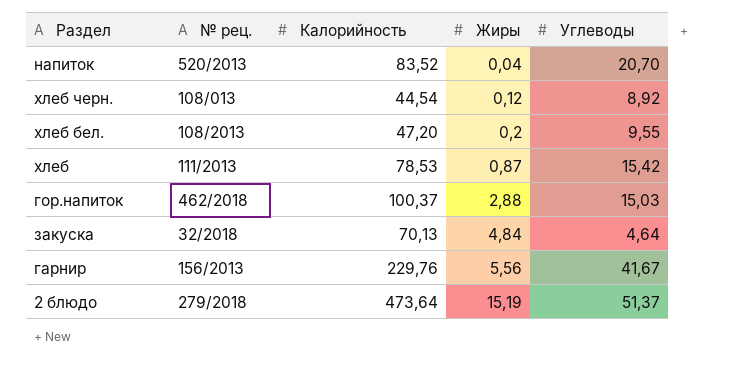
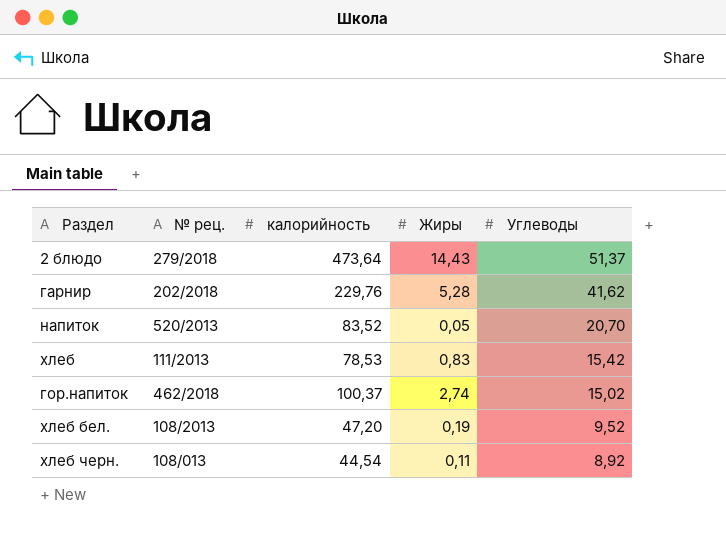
row order: Жиры ascending -> Углеводы descending
column name: Калорийность -> калорийность
row закуска: 32/2018 | 70,13 | 4,84 | 4,64 -> none
2 блюдо | Жиры: 15,19 -> 14,43
гарнир | № рец.: 156/2013 -> 202/2018
гарнир | Жиры: 5,56 -> 5,28
гарнир | Углеводы: 41,67 -> 41,62
напиток | Жиры: 0,04 -> 0,05
хлеб | Жиры: 0,87 -> 0,83
гор.напиток | Жиры: 2,88 -> 2,74
гор.напиток | Углеводы: 15,03 -> 15,02
хлеб бел. | Жиры: 0,2 -> 0,19
хлеб бел. | Углеводы: 9,55 -> 9,52
хлеб черн. | Жиры: 0,12 -> 0,11

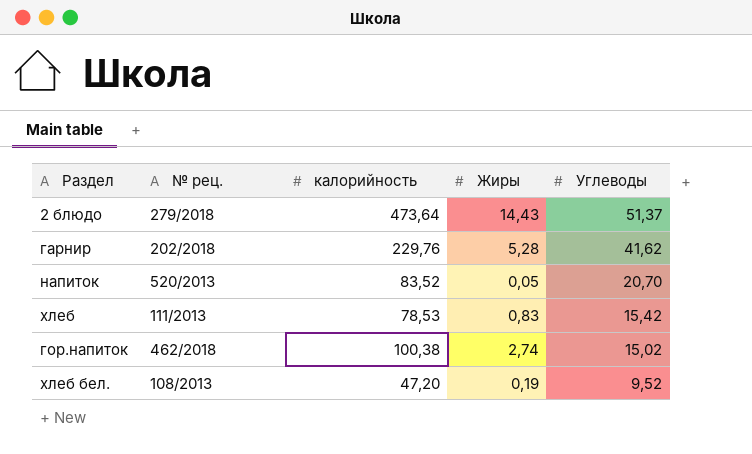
row хлеб черн.: 108/013 | 44,54 | 0,11 | 8,92 -> none
гор.напиток | калорийность: 100,37 -> 100,38

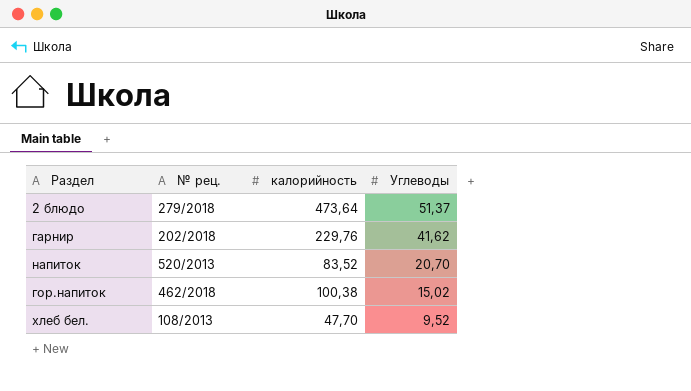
column Жиры | position: 4 -> none
row хлеб: 111/2013 | 78,53 | 0,83 | 15,42 -> none
хлеб бел. | калорийность: 47,20 -> 47,70

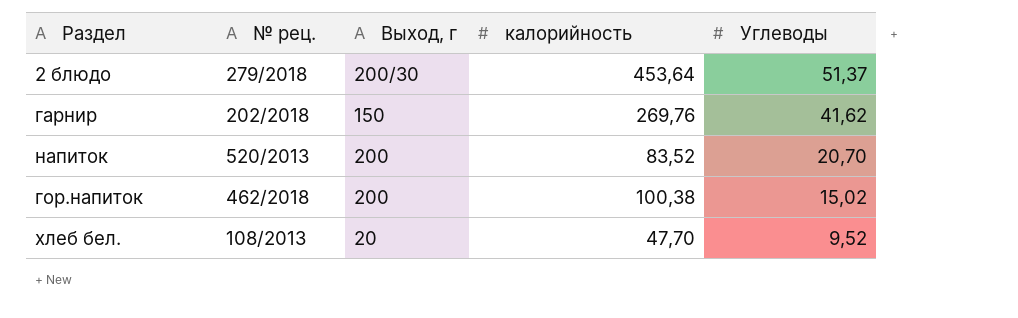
column Выход, г | position: none -> 3
2 блюдо | калорийность: 473,64 -> 453,64
гарнир | калорийность: 229,76 -> 269,76

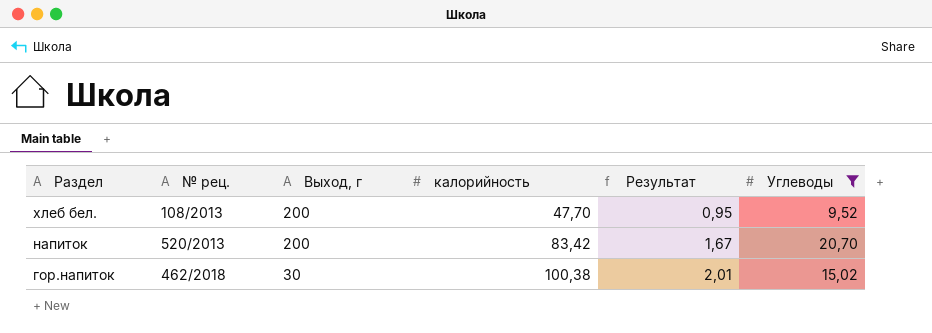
filter: none -> Углеводы <= 20,70
row order: Углеводы descending -> Раздел descending
column Результат | formula: none -> [калорийность] * 0,02
хлеб бел. | Выход, г: 20 -> 200
напиток | калорийность: 83,52 -> 83,42
гор.напиток | Выход, г: 200 -> 30

